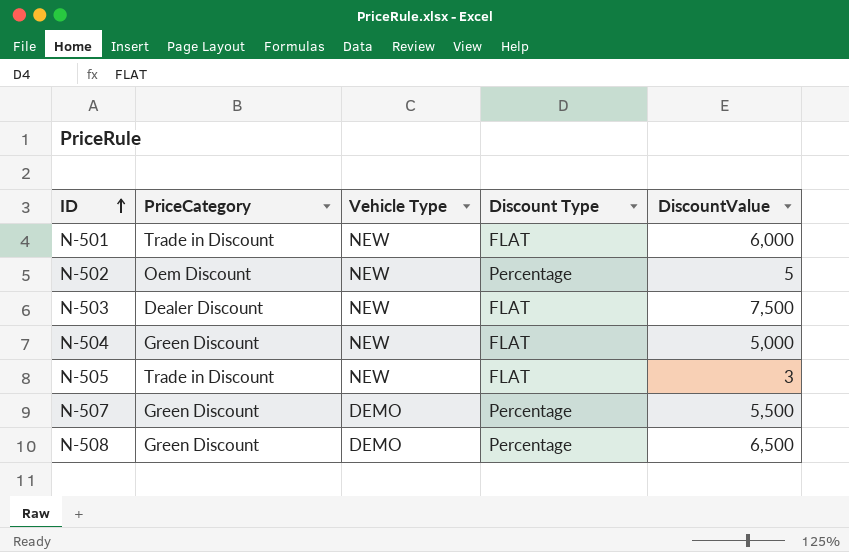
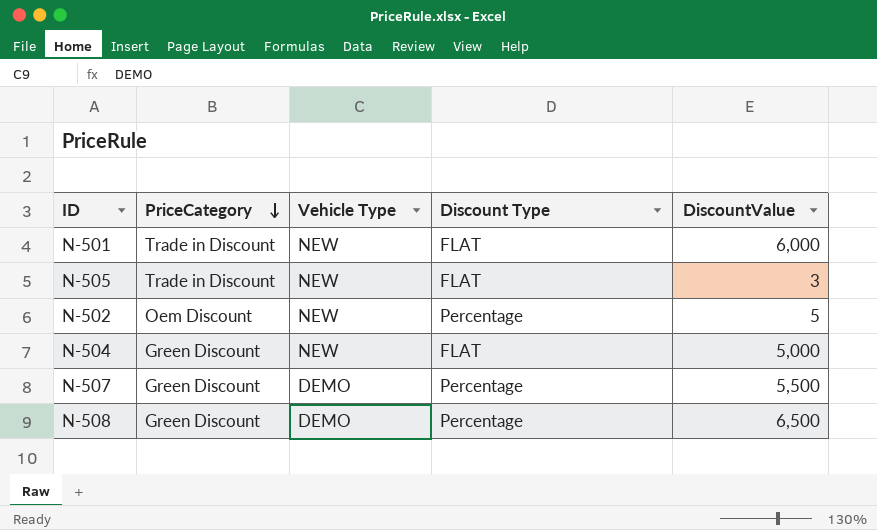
row order: ID ascending -> PriceCategory descending
row N-503: Dealer Discount | NEW | FLAT | 7,500 -> none

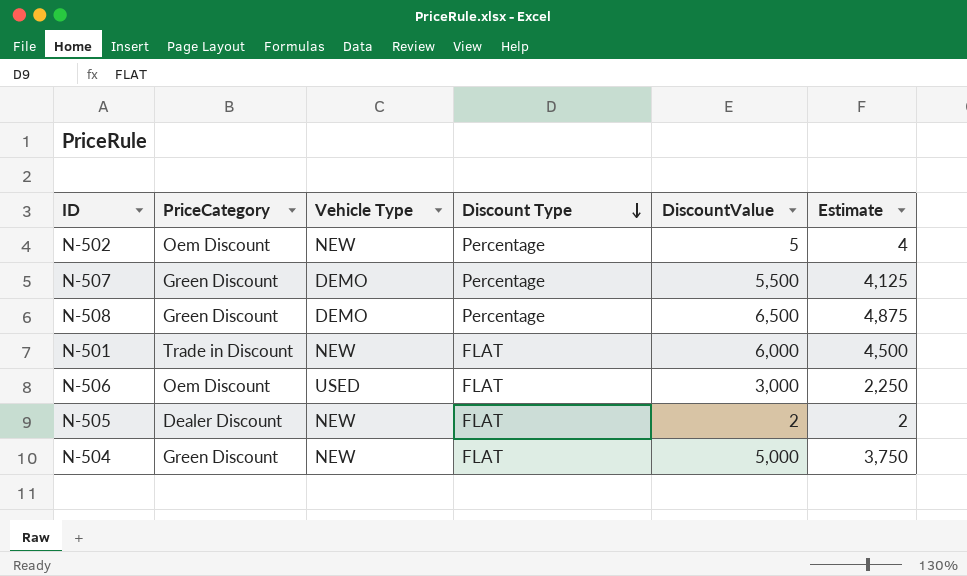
row order: PriceCategory descending -> Discount Type descending
column Estimate | formula: none -> [DiscountValue] * 0.75
row N-506: none -> Oem Discount | USED | FLAT | 3,000 | 2,250
N-505 | PriceCategory: Trade in Discount -> Dealer Discount
N-505 | DiscountValue: 3 -> 2

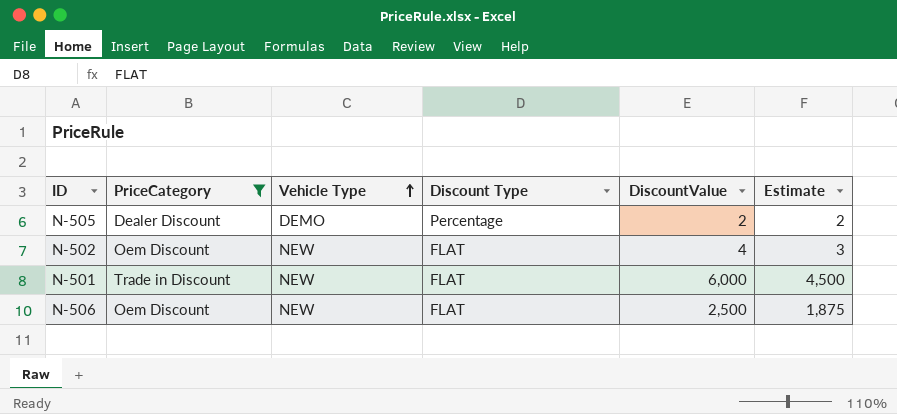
filter: none -> PriceCategory != Green Discount
row order: Discount Type descending -> Vehicle Type ascending
N-505 | Vehicle Type: NEW -> DEMO
N-505 | Discount Type: FLAT -> Percentage
N-502 | Discount Type: Percentage -> FLAT
N-502 | DiscountValue: 5 -> 4
N-502 | Estimate: 4 -> 3
N-506 | Vehicle Type: USED -> NEW
N-506 | DiscountValue: 3,000 -> 2,500
N-506 | Estimate: 2,250 -> 1,875

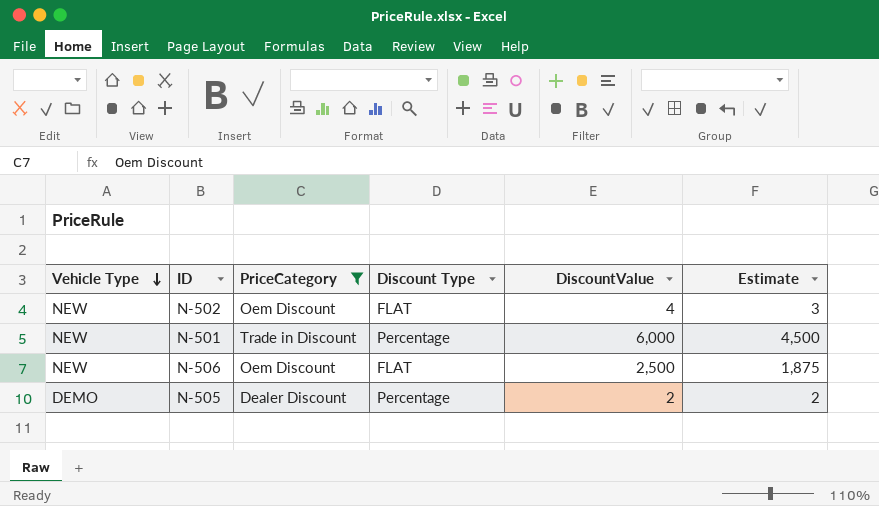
row order: Vehicle Type ascending -> Vehicle Type descending
column Vehicle Type | position: 3 -> 1
N-501 | Discount Type: FLAT -> Percentage

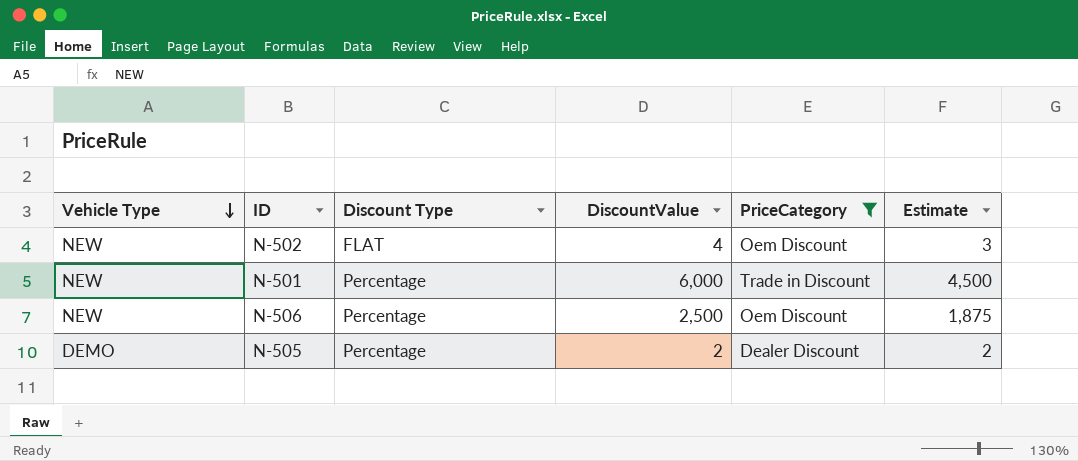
column PriceCategory | position: 3 -> 5
N-506 | Discount Type: FLAT -> Percentage

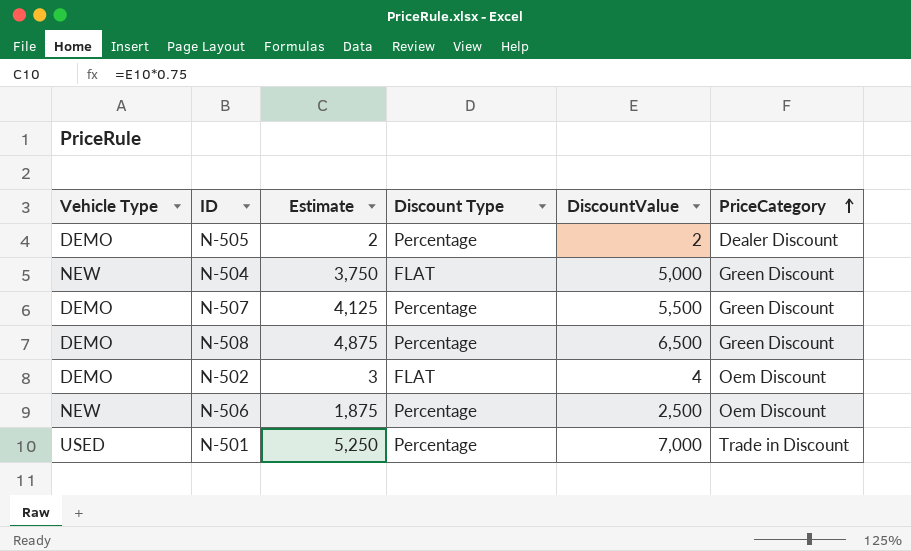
filter: PriceCategory != Green Discount -> none
row order: Vehicle Type descending -> PriceCategory ascending
column Estimate | position: 6 -> 3
N-502 | Vehicle Type: NEW -> DEMO
N-501 | Vehicle Type: NEW -> USED
N-501 | Estimate: 4,500 -> 5,250
N-501 | DiscountValue: 6,000 -> 7,000

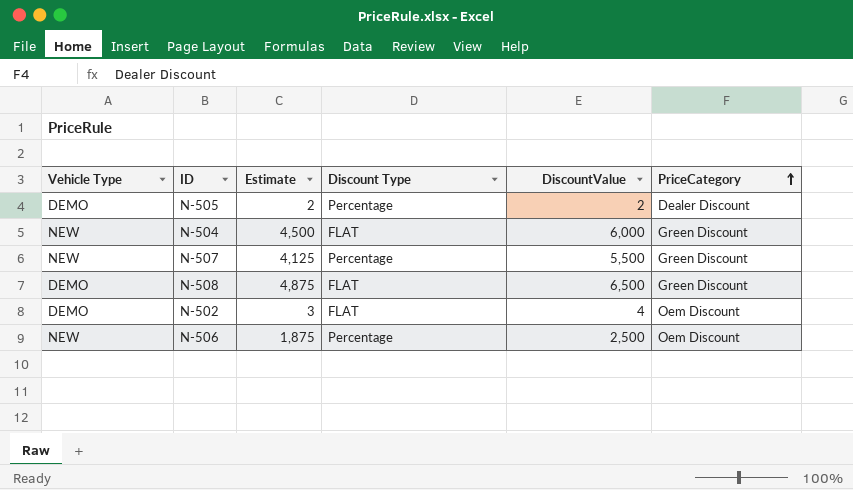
row N-501: USED | 5,250 | Percentage | 7,000 | Trade in Discount -> none
N-504 | Estimate: 3,750 -> 4,500
N-504 | DiscountValue: 5,000 -> 6,000
N-507 | Vehicle Type: DEMO -> NEW
N-508 | Discount Type: Percentage -> FLAT

